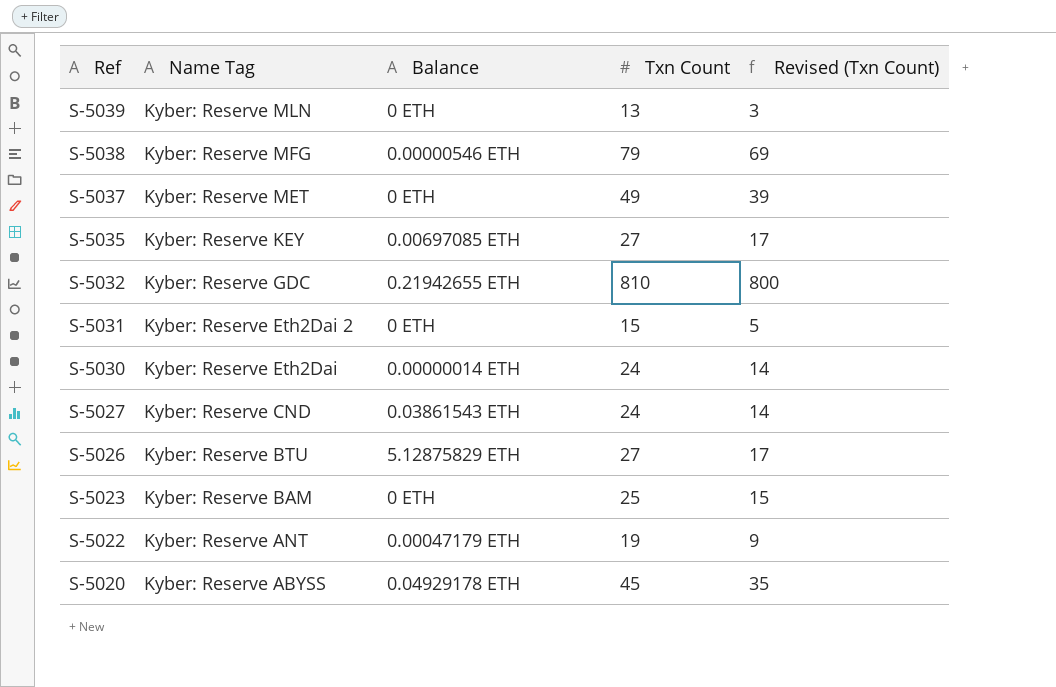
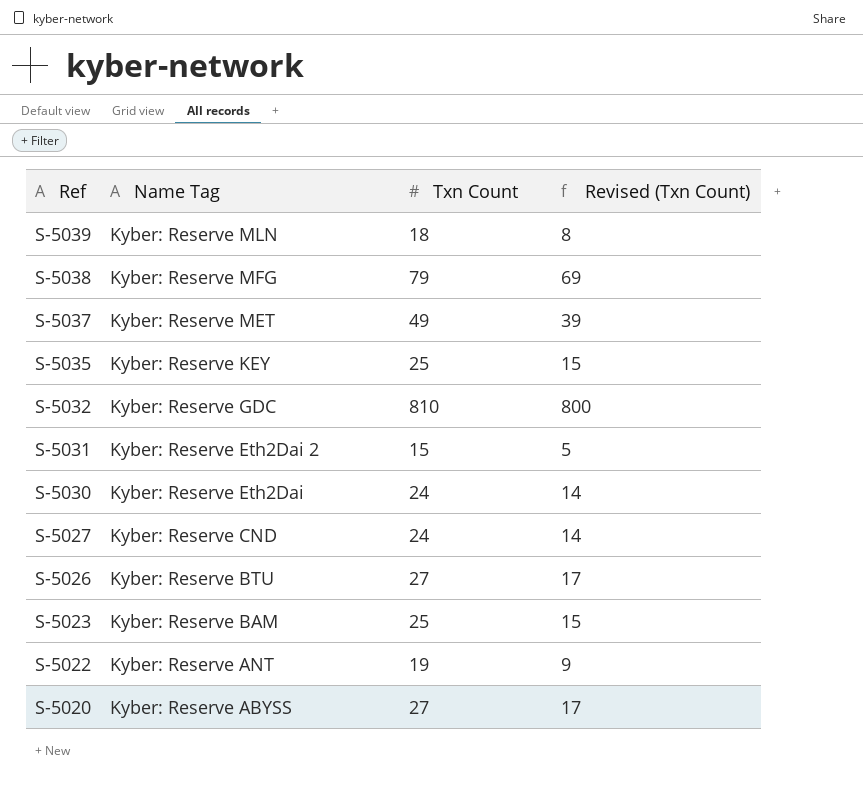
column Balance | position: 3 -> none
S-5039 | Txn Count: 13 -> 18
S-5039 | Revised (Txn Count): 3 -> 8
S-5035 | Txn Count: 27 -> 25
S-5035 | Revised (Txn Count): 17 -> 15
S-5020 | Txn Count: 45 -> 27
S-5020 | Revised (Txn Count): 35 -> 17

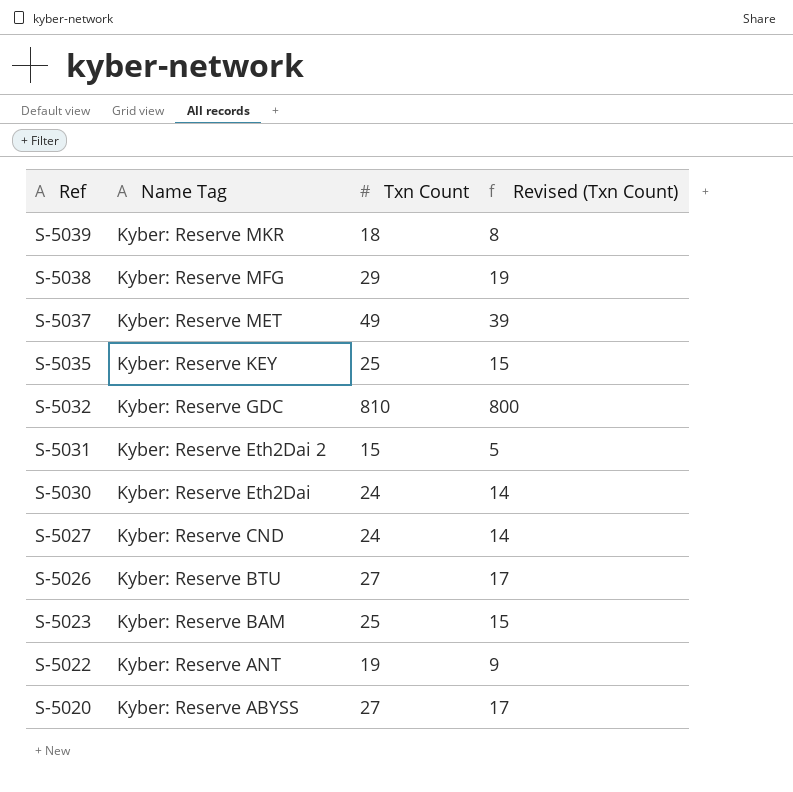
S-5039 | Name Tag: Kyber: Reserve MLN -> Kyber: Reserve MKR
S-5038 | Txn Count: 79 -> 29
S-5038 | Revised (Txn Count): 69 -> 19

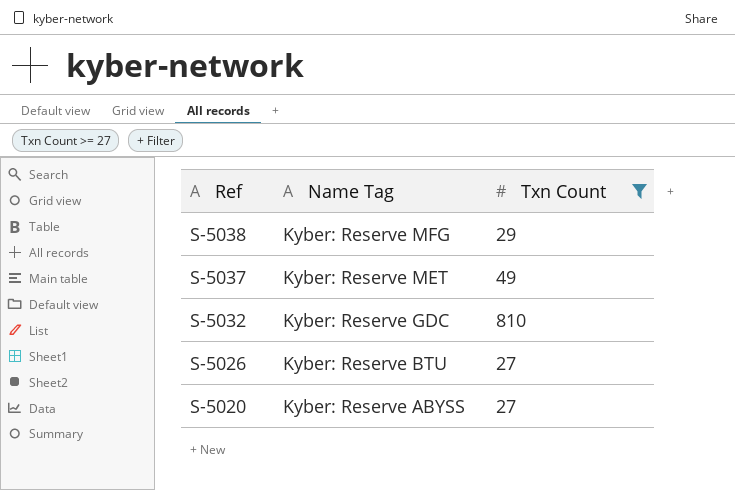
filter: none -> Txn Count >= 27
column Revised (Txn Count) | formula: [Txn Count] - 10 -> none

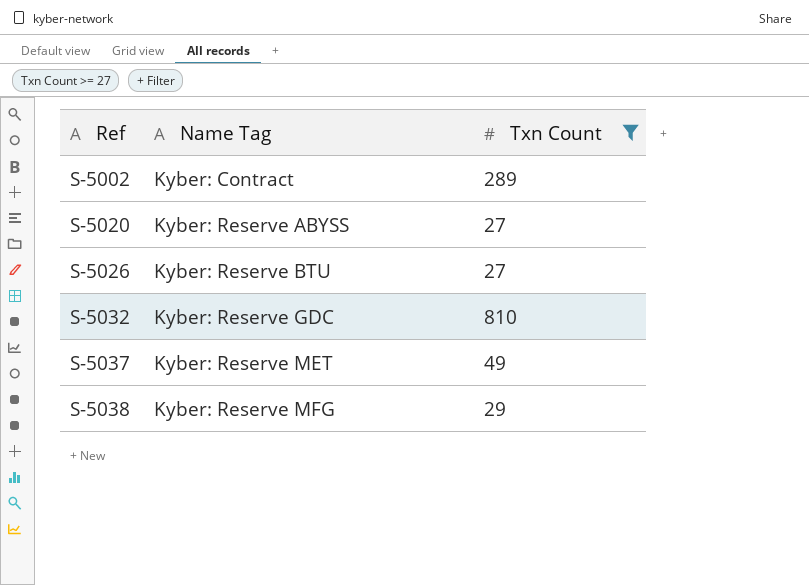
row order: Ref descending -> Ref ascending
row S-5002: none -> Kyber: Contract | 289

